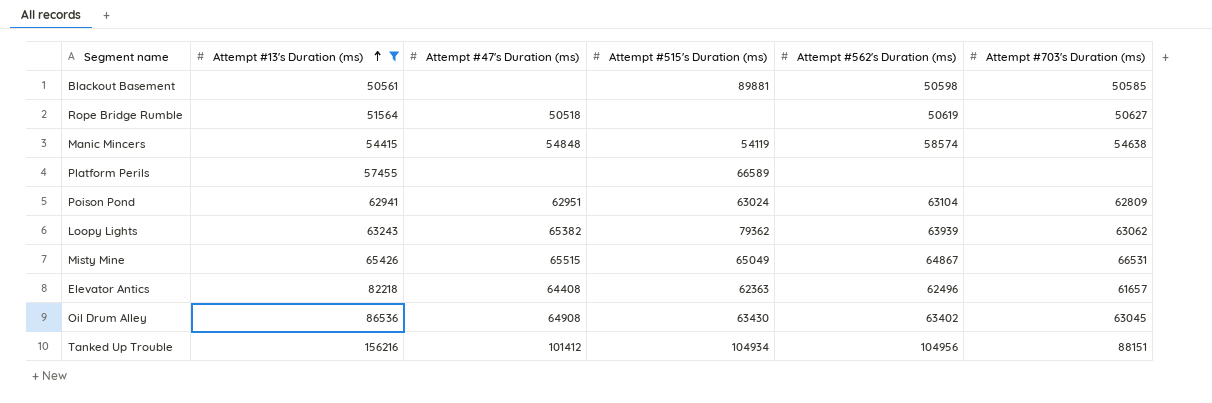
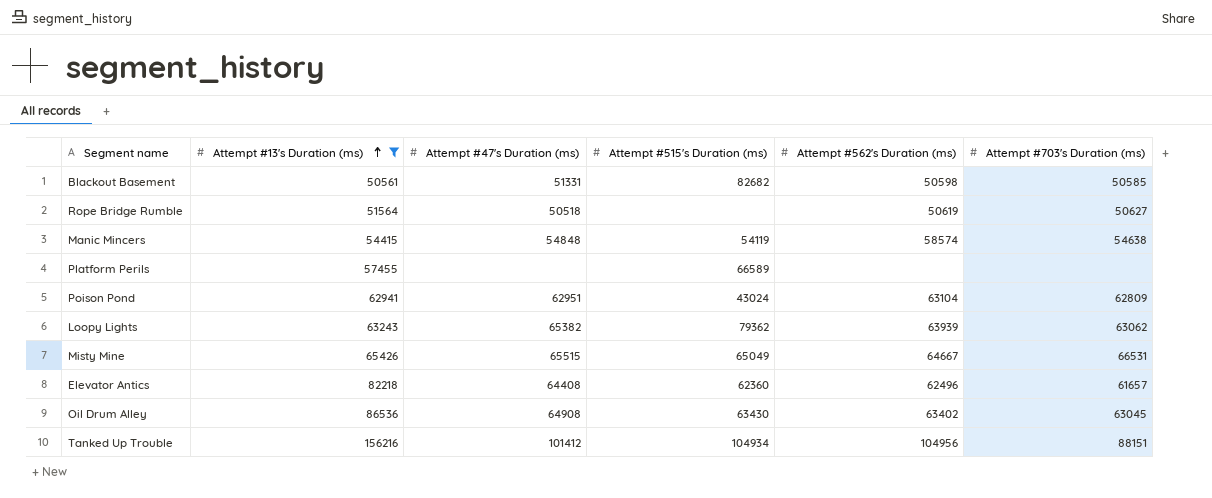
Blackout Basement | Attempt #47's Duration (ms): none -> 51331
Blackout Basement | Attempt #515's Duration (ms): 89881 -> 82682
Poison Pond | Attempt #515's Duration (ms): 63024 -> 43024
Misty Mine | Attempt #562's Duration (ms): 64867 -> 64667
Elevator Antics | Attempt #515's Duration (ms): 62363 -> 62360

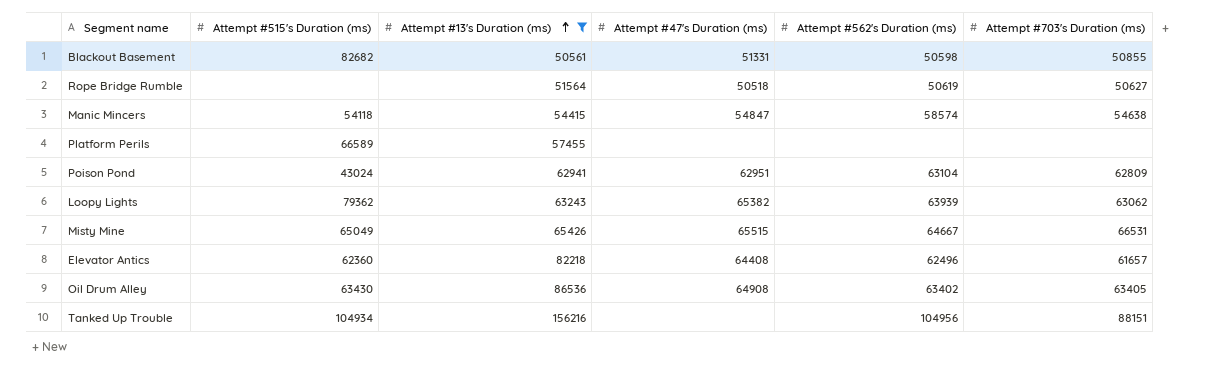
column Attempt #515's Duration (ms) | position: 4 -> 2
Blackout Basement | Attempt #703's Duration (ms): 50585 -> 50855
Manic Mincers | Attempt #515's Duration (ms): 54119 -> 54118
Manic Mincers | Attempt #47's Duration (ms): 54848 -> 54847
Oil Drum Alley | Attempt #703's Duration (ms): 63045 -> 63405
Tanked Up Trouble | Attempt #47's Duration (ms): 101412 -> none

